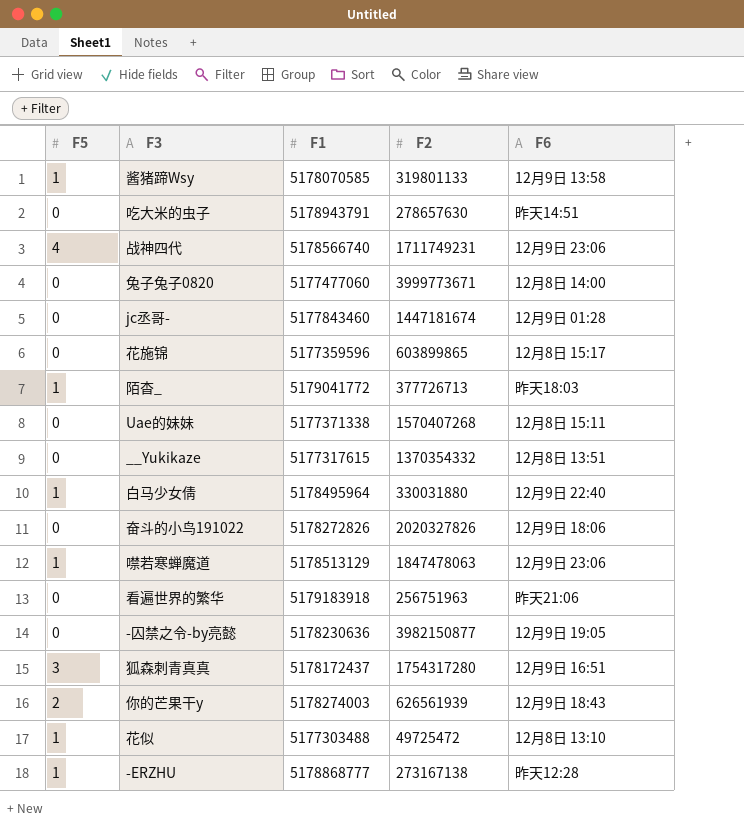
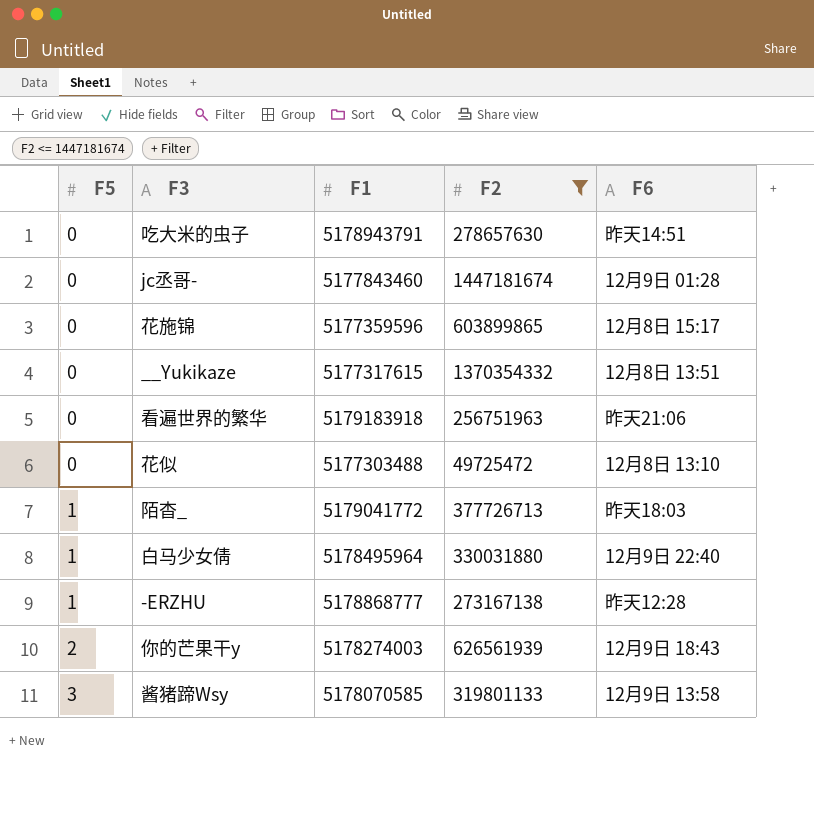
filter: none -> F2 <= 1447181674
row order: none -> F5 ascending
花似 | F5: 1 -> 0
酱猪蹄Wsy | F5: 1 -> 3

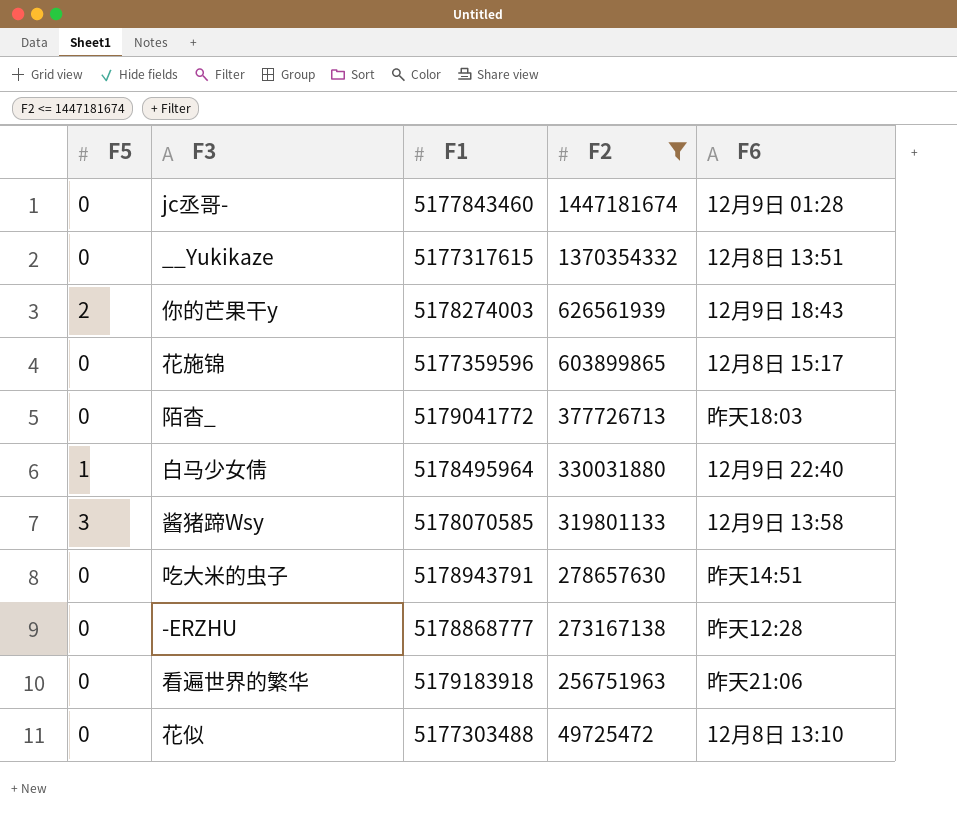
row order: F5 ascending -> F2 descending
陌杳_ | F5: 1 -> 0
-ERZHU | F5: 1 -> 0

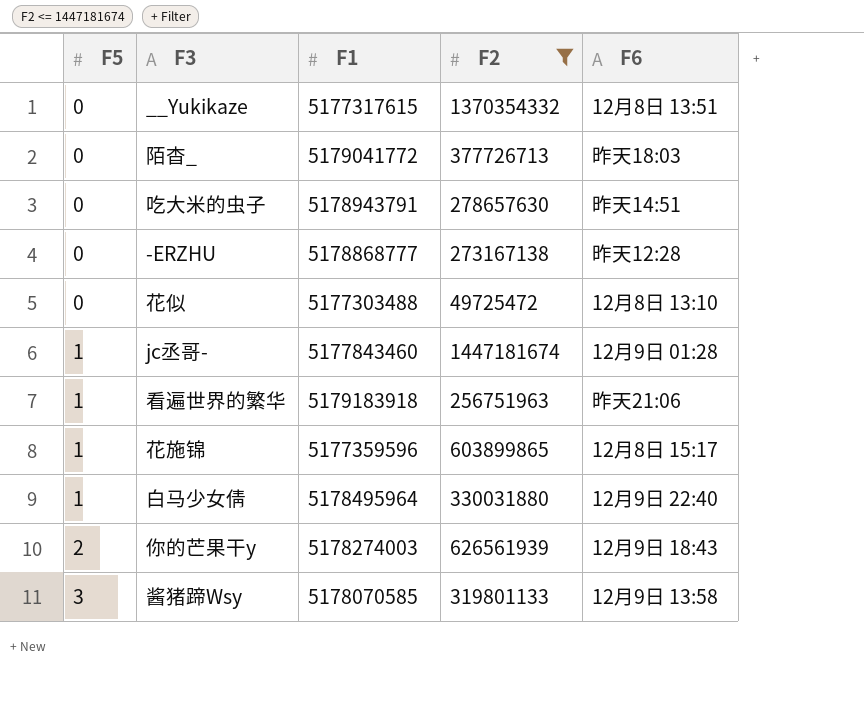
row order: F2 descending -> F5 ascending
jc丞哥- | F5: 0 -> 1
看遍世界的繁华 | F5: 0 -> 1
花施锦 | F5: 0 -> 1

